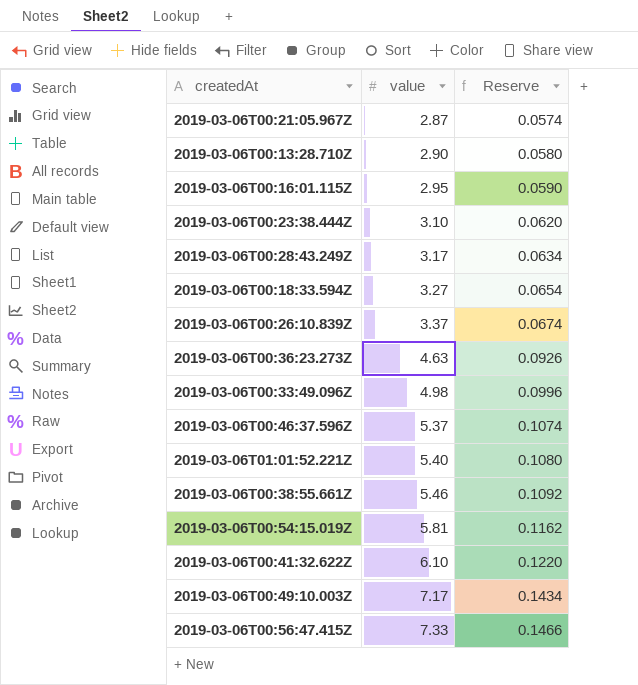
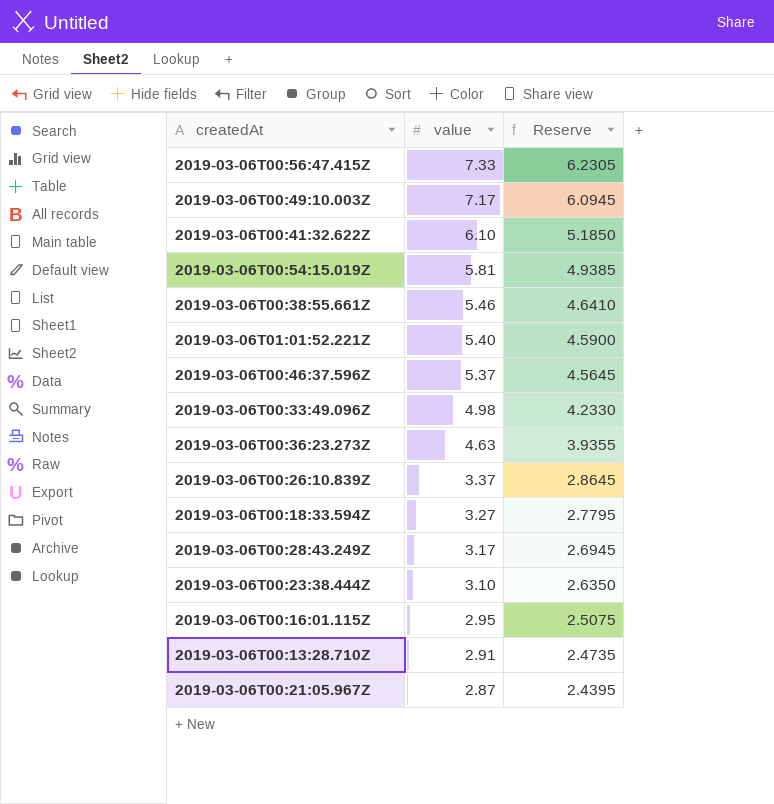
row order: value ascending -> value descending
column Reserve | formula: [value] * 0.02 -> [value] * 0.85
2019-03-06T00:13:28.710Z | value: 2.90 -> 2.91

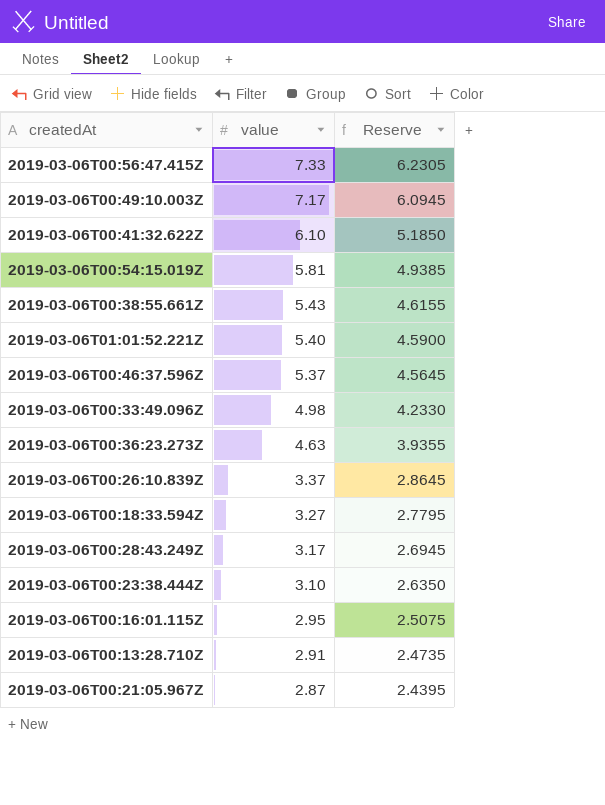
2019-03-06T00:38:55.661Z | value: 5.46 -> 5.43
2019-03-06T00:38:55.661Z | Reserve: 4.6410 -> 4.6155

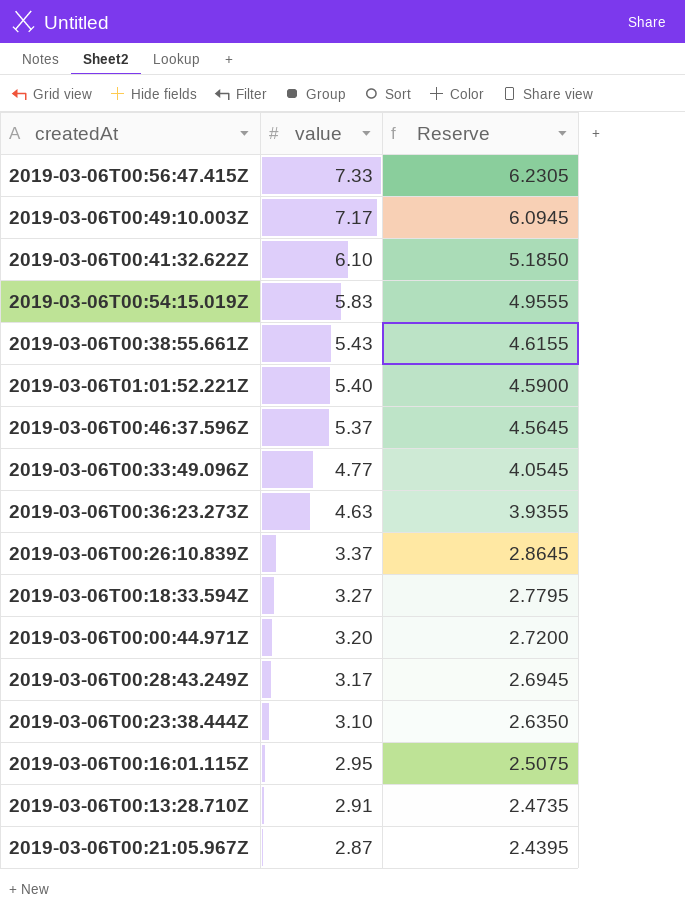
2019-03-06T00:54:15.019Z | value: 5.81 -> 5.83
2019-03-06T00:54:15.019Z | Reserve: 4.9385 -> 4.9555
2019-03-06T00:33:49.096Z | value: 4.98 -> 4.77
2019-03-06T00:33:49.096Z | Reserve: 4.2330 -> 4.0545
row 2019-03-06T00:00:44.971Z: none -> 3.20 | 2.7200

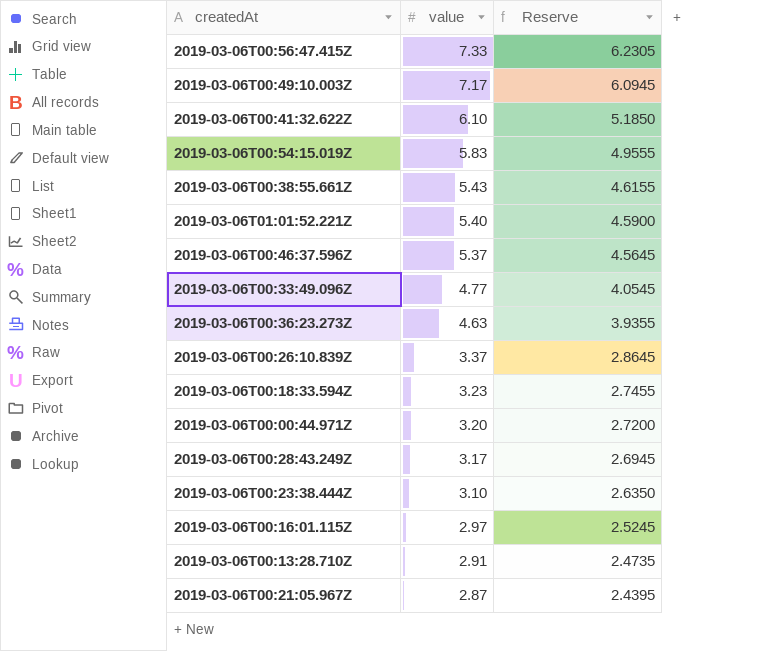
2019-03-06T00:18:33.594Z | value: 3.27 -> 3.23
2019-03-06T00:18:33.594Z | Reserve: 2.7795 -> 2.7455
2019-03-06T00:16:01.115Z | value: 2.95 -> 2.97
2019-03-06T00:16:01.115Z | Reserve: 2.5075 -> 2.5245

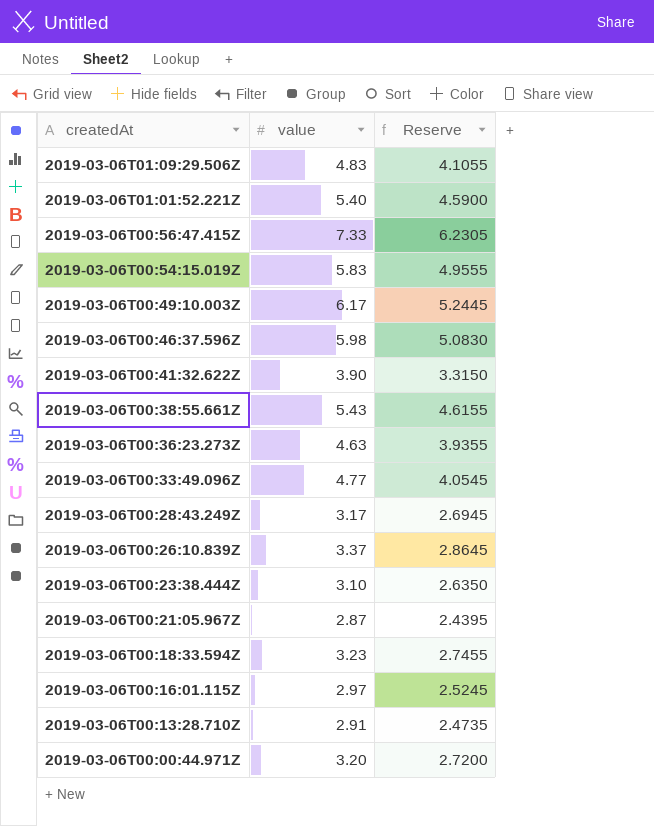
row order: value descending -> createdAt descending
row 2019-03-06T01:09:29.506Z: none -> 4.83 | 4.1055
2019-03-06T00:49:10.003Z | value: 7.17 -> 6.17
2019-03-06T00:49:10.003Z | Reserve: 6.0945 -> 5.2445
2019-03-06T00:46:37.596Z | value: 5.37 -> 5.98
2019-03-06T00:46:37.596Z | Reserve: 4.5645 -> 5.0830
2019-03-06T00:41:32.622Z | value: 6.10 -> 3.90
2019-03-06T00:41:32.622Z | Reserve: 5.1850 -> 3.3150

